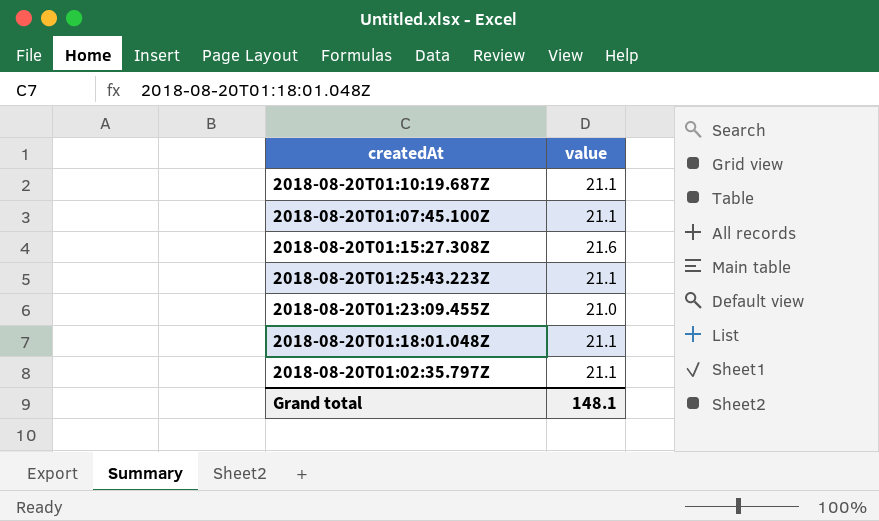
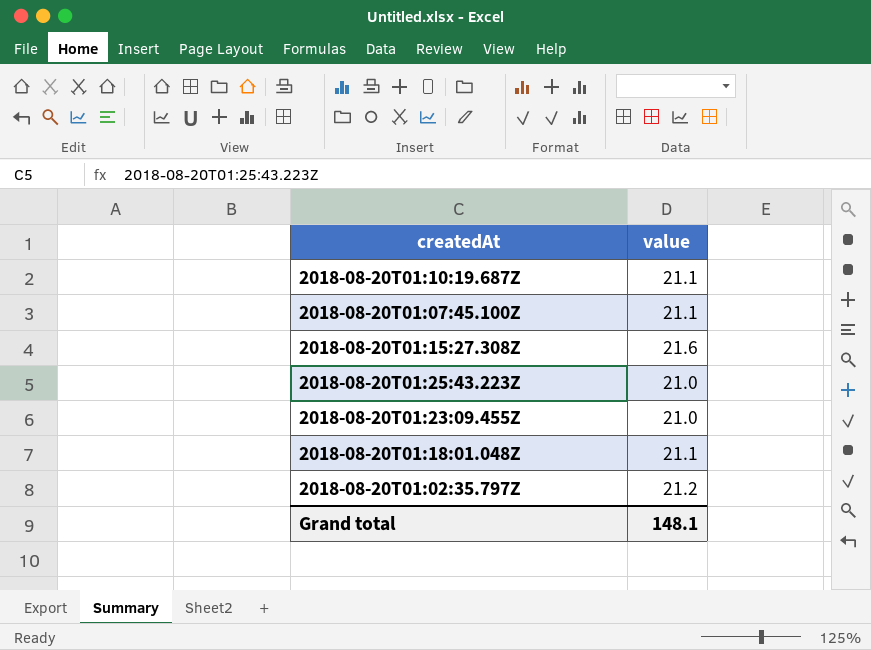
2018-08-20T01:25:43.223Z | value: 21.1 -> 21.0
2018-08-20T01:02:35.797Z | value: 21.1 -> 21.2

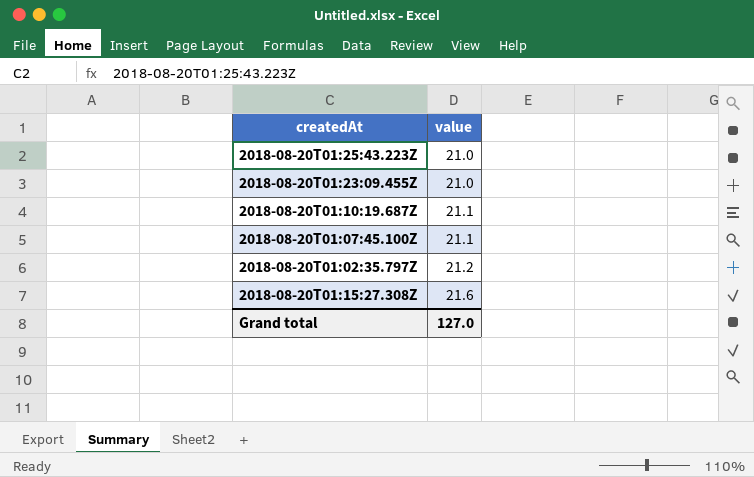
row order: none -> value ascending
row 2018-08-20T01:18:01.048Z: 21.1 -> none
Grand total | value: 148.1 -> 127.0

